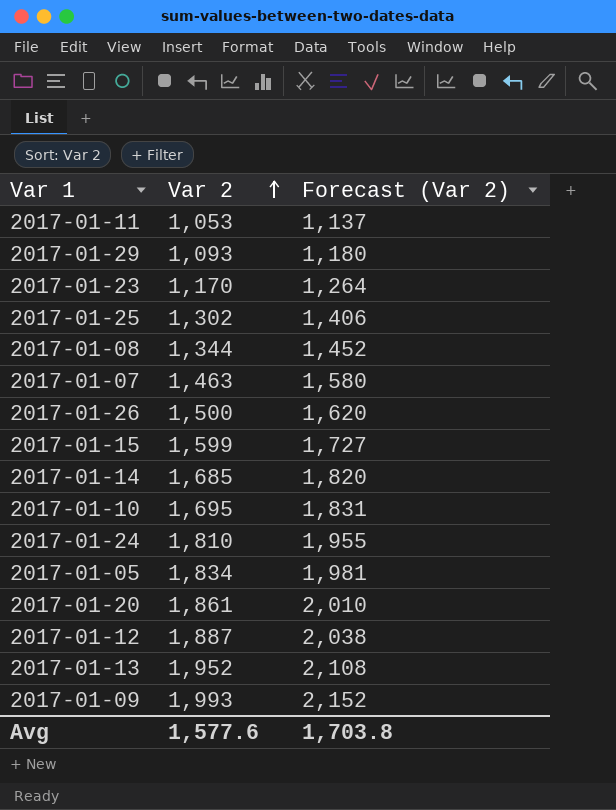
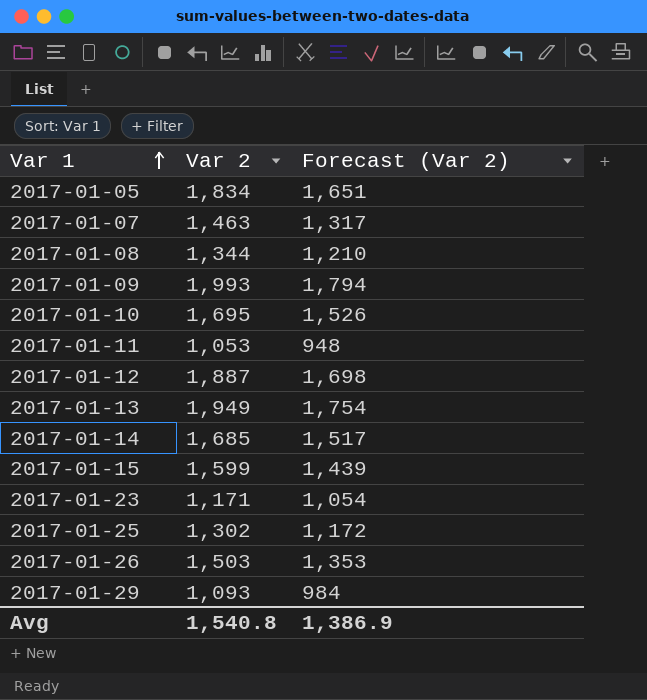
row order: Var 2 ascending -> Var 1 ascending
column Forecast (Var 2) | formula: [Var 2] * 1.08 -> [Var 2] * 0.9
row 2017-01-24: 1,810 | 1,955 -> none
row 2017-01-20: 1,861 | 2,010 -> none
2017-01-13 | Var 2: 1,952 -> 1,949
2017-01-23 | Var 2: 1,170 -> 1,171
2017-01-26 | Var 2: 1,500 -> 1,503
Avg | Var 2: 1,577.6 -> 1,540.8
Avg | Forecast (Var 2): 1,703.8 -> 1,386.9

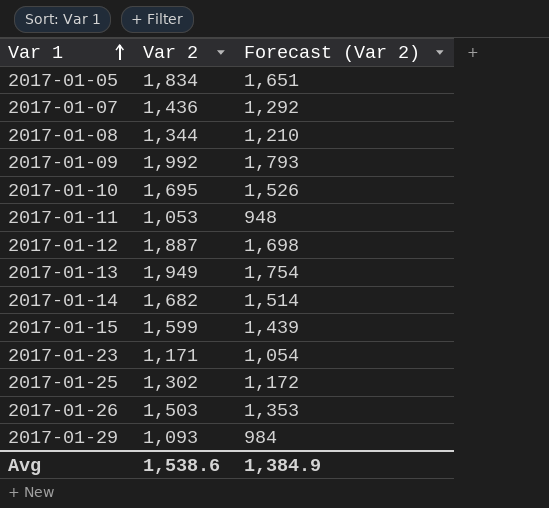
2017-01-07 | Var 2: 1,463 -> 1,436
2017-01-07 | Forecast (Var 2): 1,317 -> 1,292
2017-01-09 | Var 2: 1,993 -> 1,992
2017-01-09 | Forecast (Var 2): 1,794 -> 1,793
2017-01-14 | Var 2: 1,685 -> 1,682
2017-01-14 | Forecast (Var 2): 1,517 -> 1,514
Avg | Var 2: 1,540.8 -> 1,538.6
Avg | Forecast (Var 2): 1,386.9 -> 1,384.9

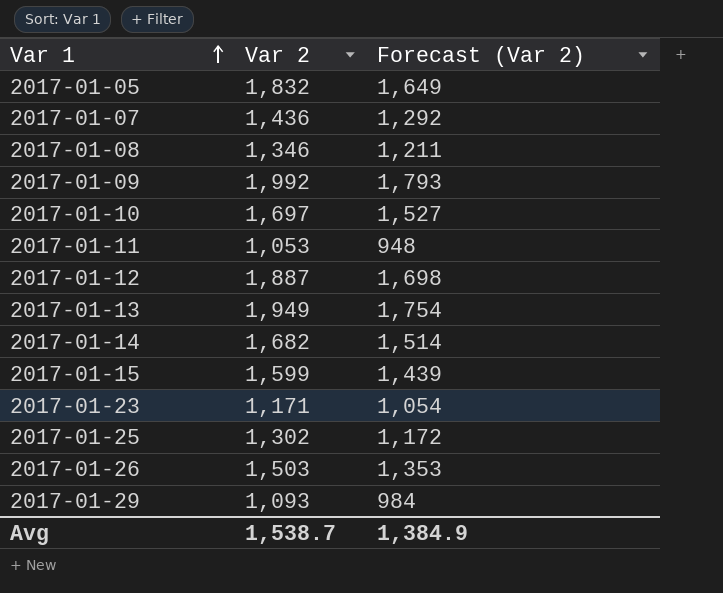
2017-01-05 | Var 2: 1,834 -> 1,832
2017-01-05 | Forecast (Var 2): 1,651 -> 1,649
2017-01-08 | Var 2: 1,344 -> 1,346
2017-01-08 | Forecast (Var 2): 1,210 -> 1,211
2017-01-10 | Var 2: 1,695 -> 1,697
2017-01-10 | Forecast (Var 2): 1,526 -> 1,527
Avg | Var 2: 1,538.6 -> 1,538.7

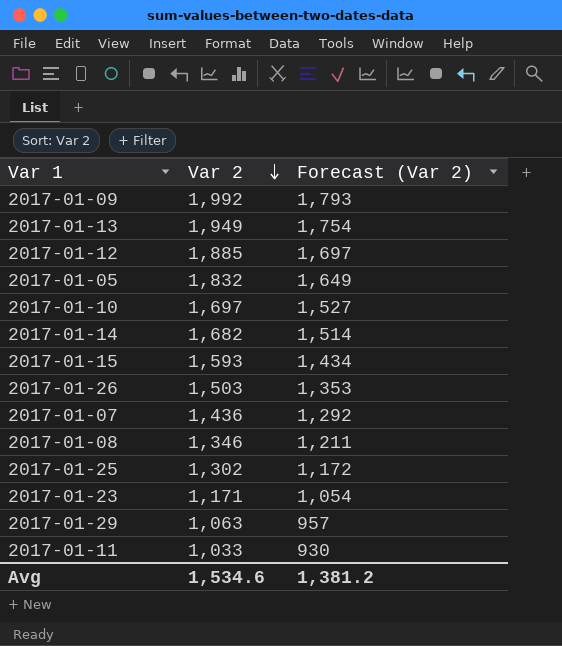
row order: Var 1 ascending -> Var 2 descending
2017-01-12 | Var 2: 1,887 -> 1,885
2017-01-12 | Forecast (Var 2): 1,698 -> 1,697
2017-01-15 | Var 2: 1,599 -> 1,593
2017-01-15 | Forecast (Var 2): 1,439 -> 1,434
2017-01-29 | Var 2: 1,093 -> 1,063
2017-01-29 | Forecast (Var 2): 984 -> 957
2017-01-11 | Var 2: 1,053 -> 1,033
2017-01-11 | Forecast (Var 2): 948 -> 930
Avg | Var 2: 1,538.7 -> 1,534.6
Avg | Forecast (Var 2): 1,384.9 -> 1,381.2

